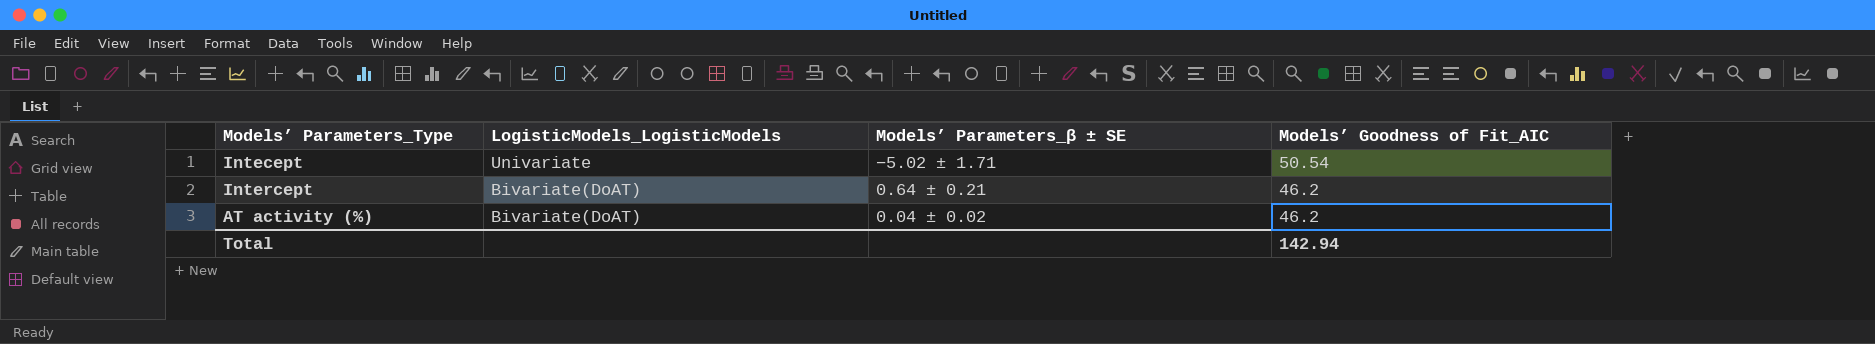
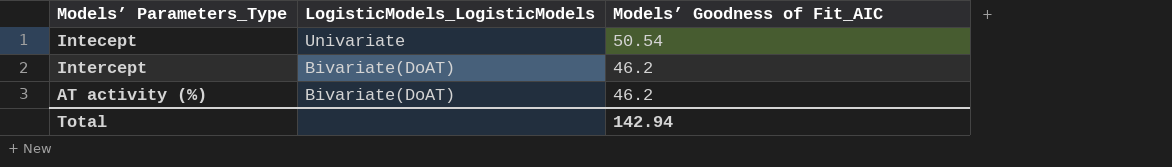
column Models’ Parameters_β ± SE | position: 3 -> none

